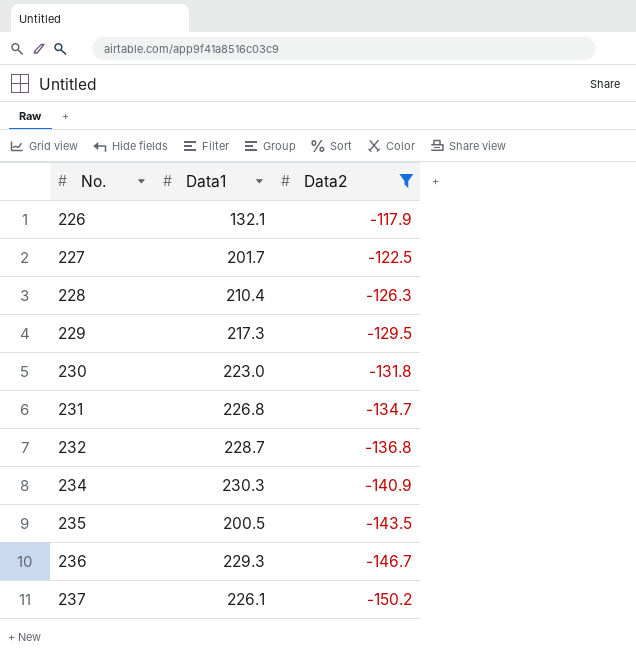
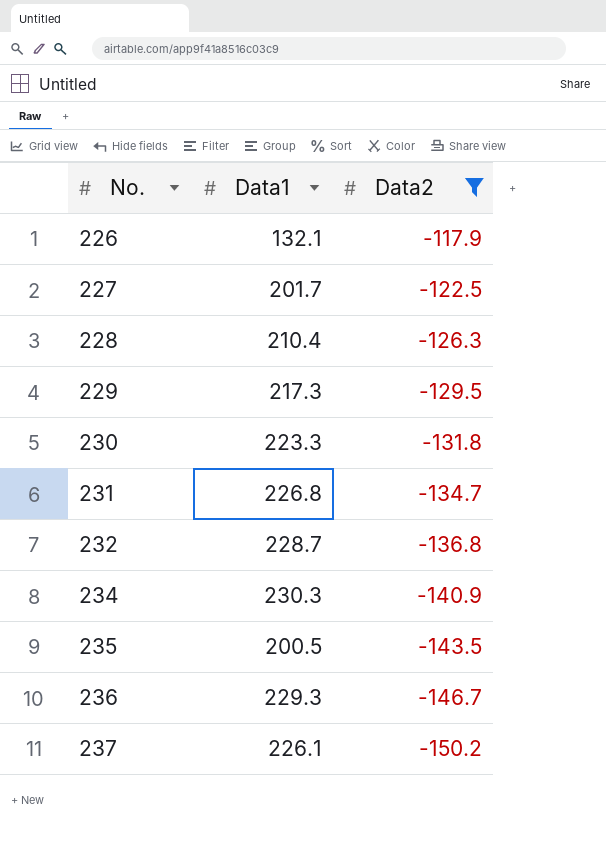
230 | Data1: 223.0 -> 223.3

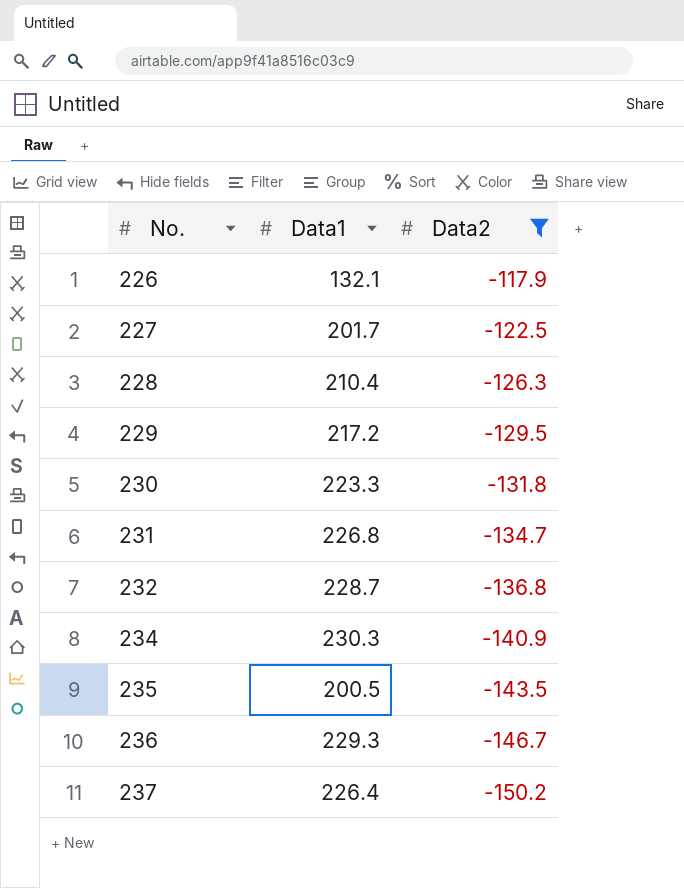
229 | Data1: 217.3 -> 217.2
237 | Data1: 226.1 -> 226.4

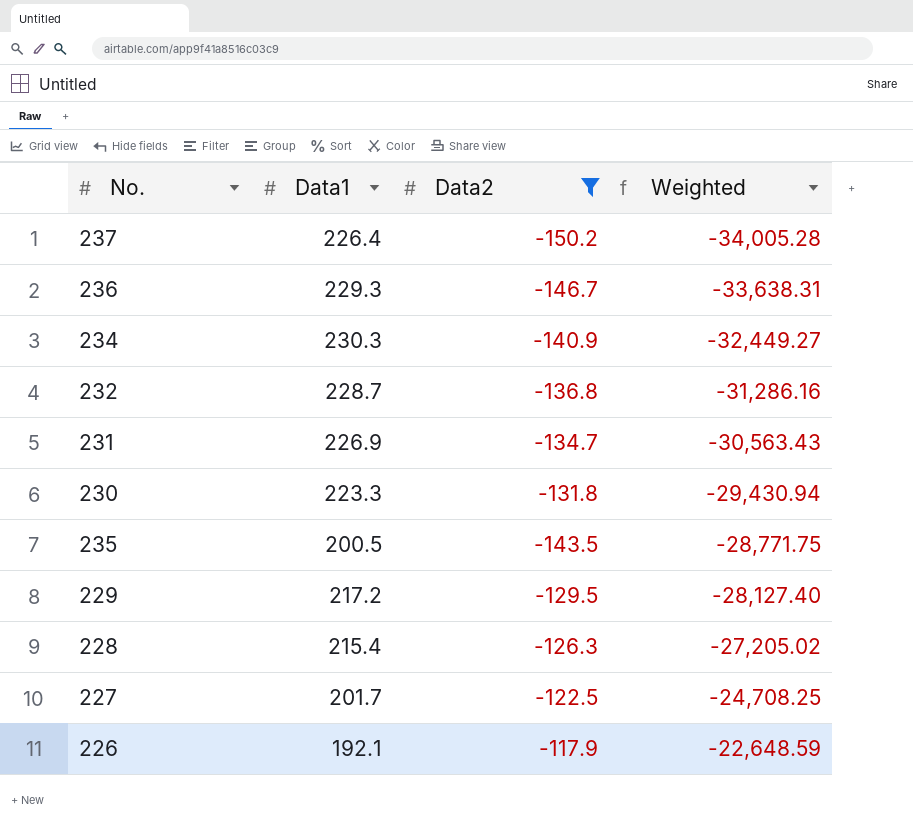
row order: No. ascending -> Weighted ascending
column Weighted | formula: none -> [Data1] * [Data2]
231 | Data1: 226.8 -> 226.9
228 | Data1: 210.4 -> 215.4
226 | Data1: 132.1 -> 192.1

